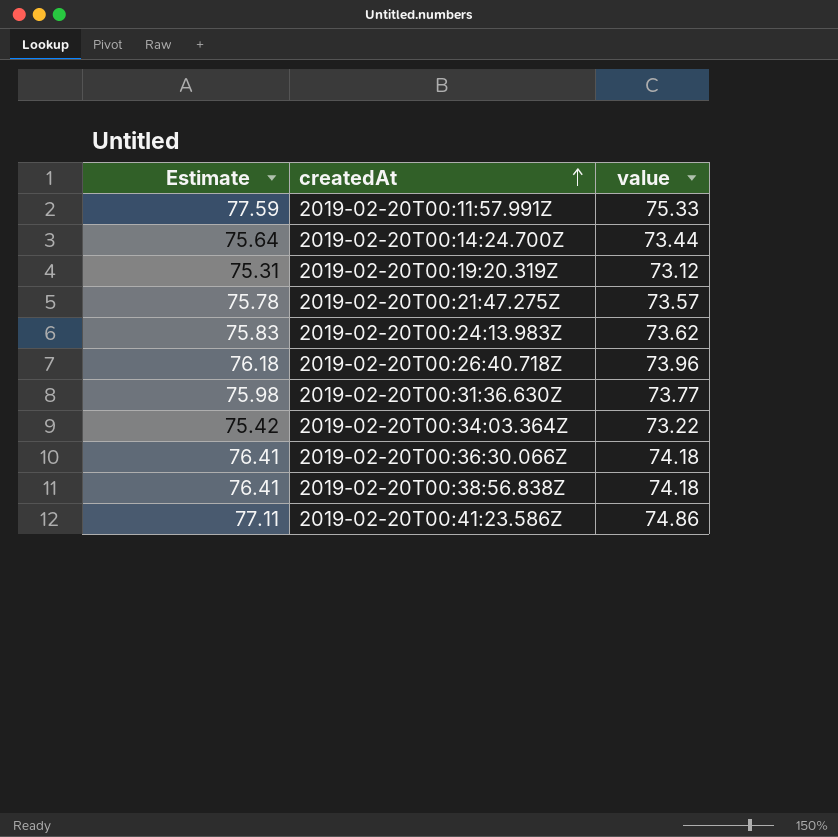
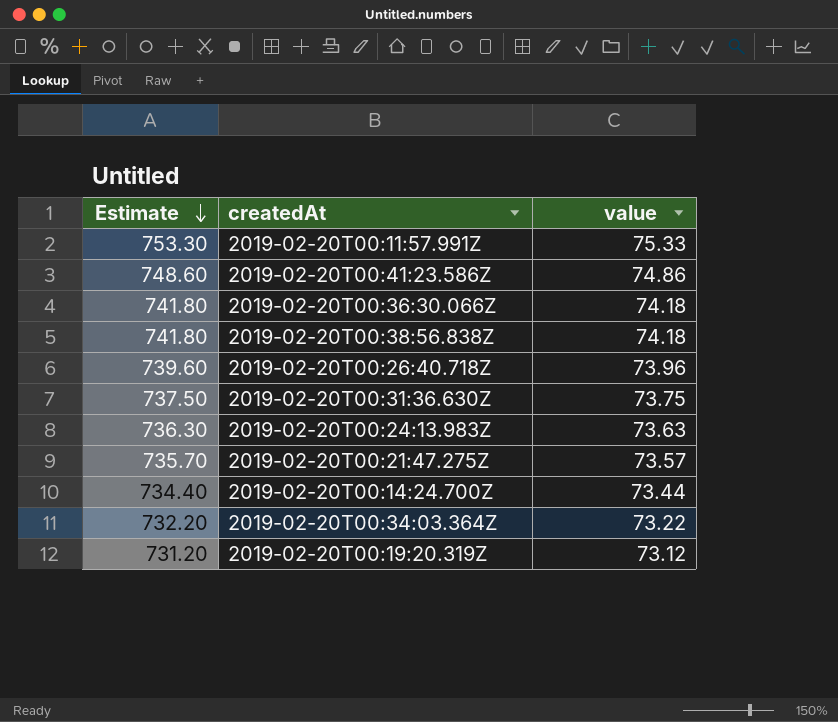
row order: createdAt ascending -> Estimate descending
column Estimate | formula: [value] * 1.03 -> [value] * 10
2019-02-20T00:31:36.630Z | value: 73.77 -> 73.75
2019-02-20T00:24:13.983Z | value: 73.62 -> 73.63

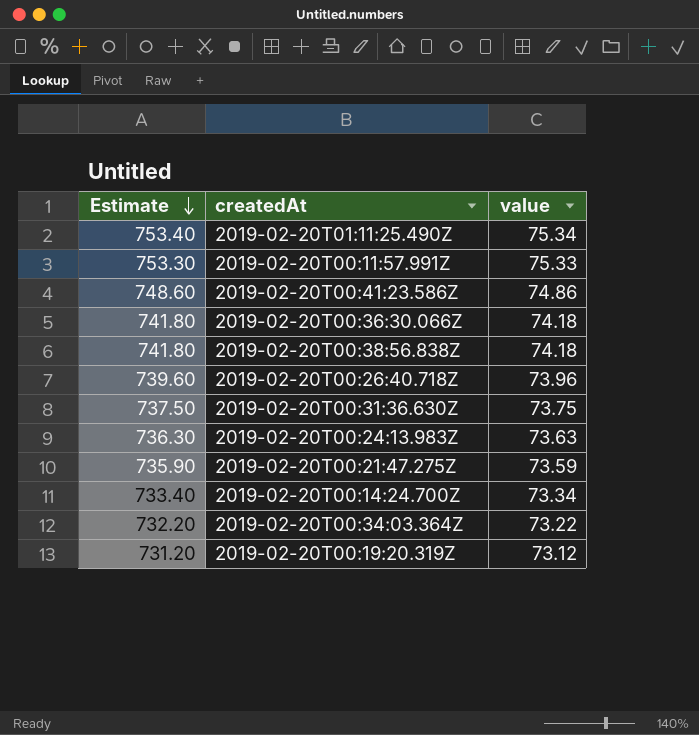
row 2019-02-20T01:11:25.490Z: none -> 753.40 | 75.34
2019-02-20T00:21:47.275Z | Estimate: 735.70 -> 735.90
2019-02-20T00:21:47.275Z | value: 73.57 -> 73.59
2019-02-20T00:14:24.700Z | Estimate: 734.40 -> 733.40
2019-02-20T00:14:24.700Z | value: 73.44 -> 73.34

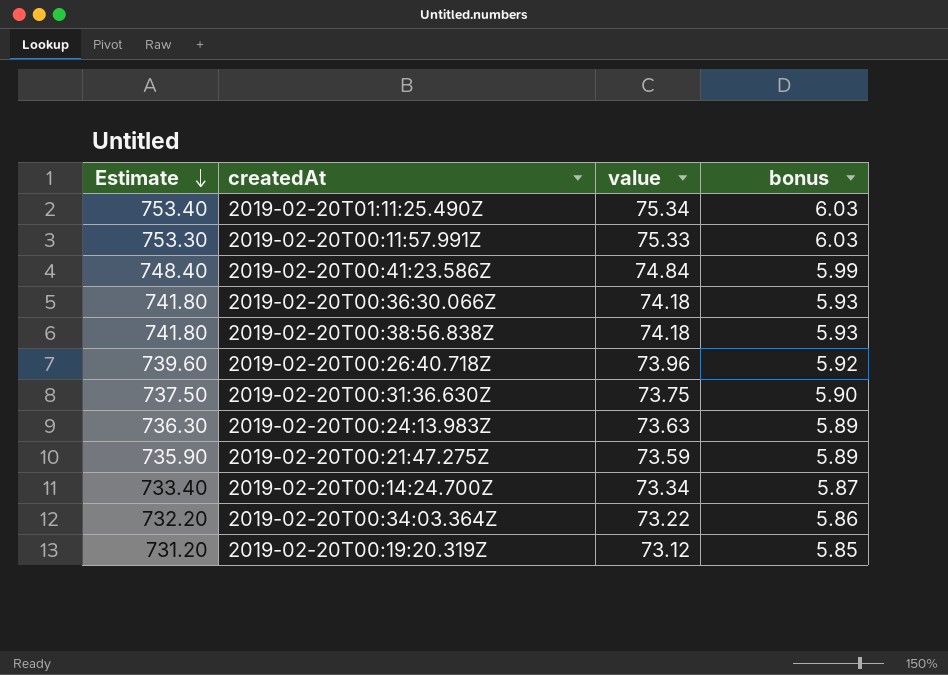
column bonus | formula: none -> [value] * 0.08
2019-02-20T00:41:23.586Z | Estimate: 748.60 -> 748.40
2019-02-20T00:41:23.586Z | value: 74.86 -> 74.84

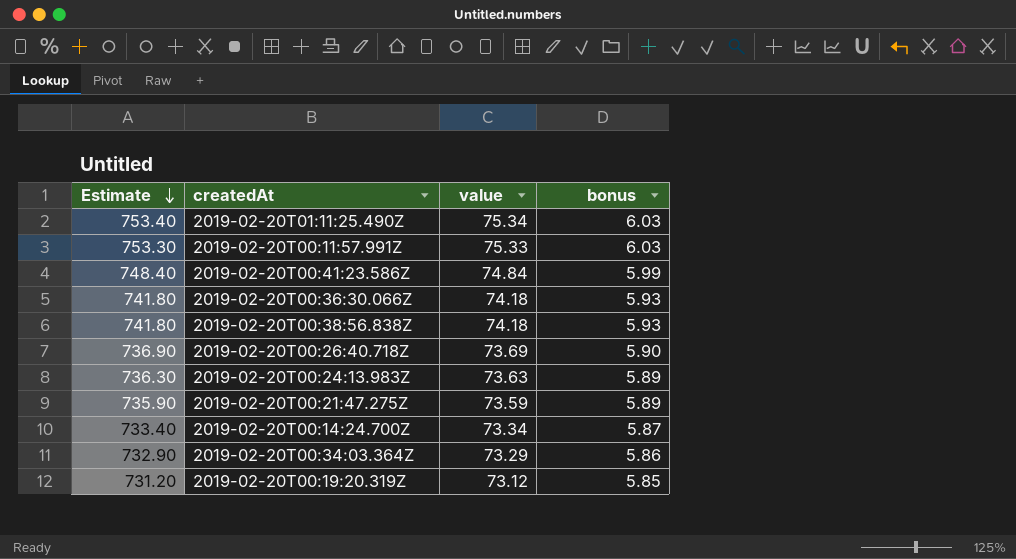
row 2019-02-20T00:31:36.630Z: 737.50 | 73.75 | 5.90 -> none
2019-02-20T00:26:40.718Z | Estimate: 739.60 -> 736.90
2019-02-20T00:26:40.718Z | value: 73.96 -> 73.69
2019-02-20T00:26:40.718Z | bonus: 5.92 -> 5.90
2019-02-20T00:34:03.364Z | Estimate: 732.20 -> 732.90
2019-02-20T00:34:03.364Z | value: 73.22 -> 73.29

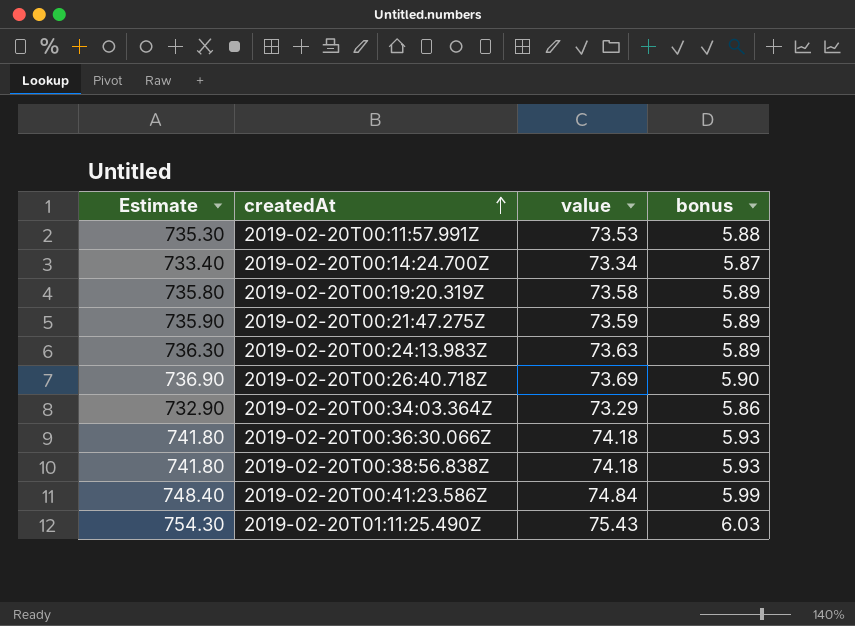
row order: Estimate descending -> createdAt ascending
2019-02-20T00:11:57.991Z | Estimate: 753.30 -> 735.30
2019-02-20T00:11:57.991Z | value: 75.33 -> 73.53
2019-02-20T00:11:57.991Z | bonus: 6.03 -> 5.88
2019-02-20T00:19:20.319Z | Estimate: 731.20 -> 735.80
2019-02-20T00:19:20.319Z | value: 73.12 -> 73.58
2019-02-20T00:19:20.319Z | bonus: 5.85 -> 5.89
2019-02-20T01:11:25.490Z | Estimate: 753.40 -> 754.30
2019-02-20T01:11:25.490Z | value: 75.34 -> 75.43

